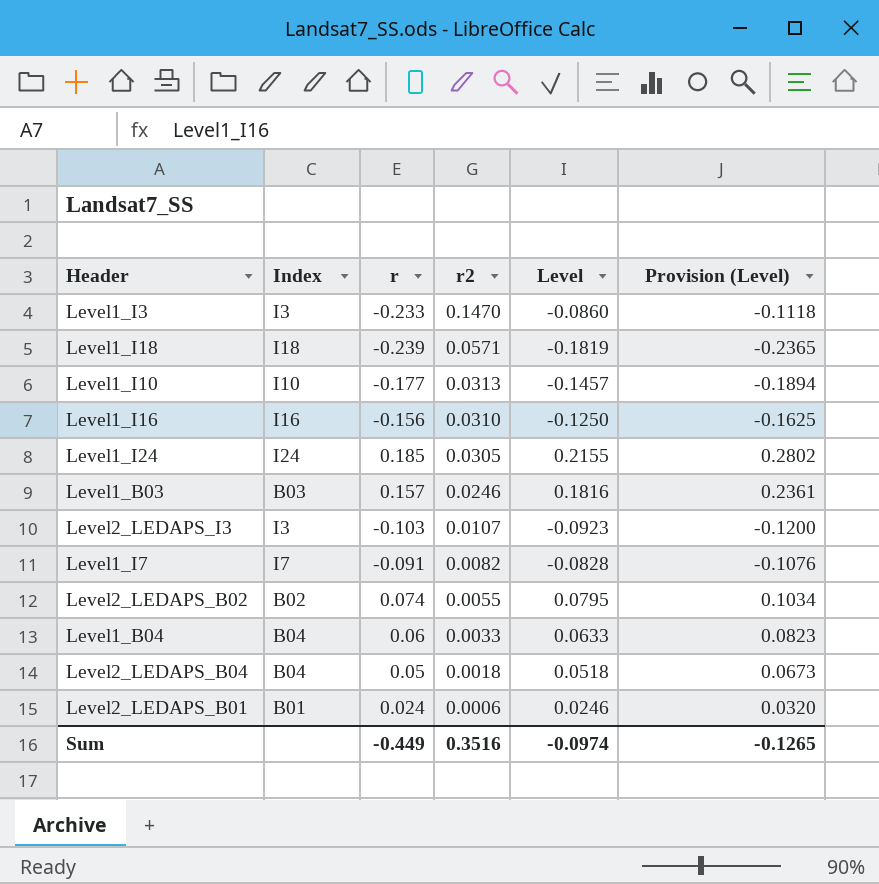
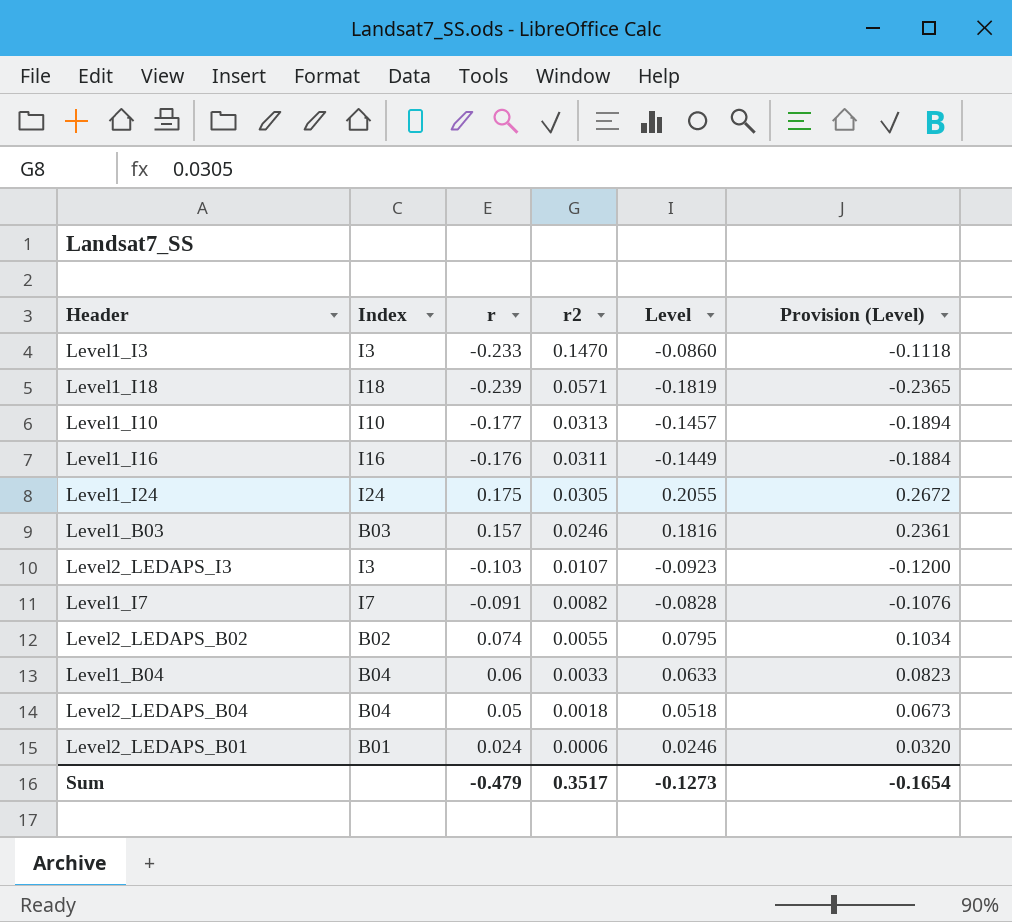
Level1_I16 | r: -0.156 -> -0.176
Level1_I16 | r2: 0.0310 -> 0.0311
Level1_I16 | Level: -0.1250 -> -0.1449
Level1_I16 | Provision (Level): -0.1625 -> -0.1884
Level1_I24 | r: 0.185 -> 0.175
Level1_I24 | Level: 0.2155 -> 0.2055
Level1_I24 | Provision (Level): 0.2802 -> 0.2672
Sum | r: -0.449 -> -0.479
Sum | r2: 0.3516 -> 0.3517
Sum | Level: -0.0974 -> -0.1273
Sum | Provision (Level): -0.1265 -> -0.1654

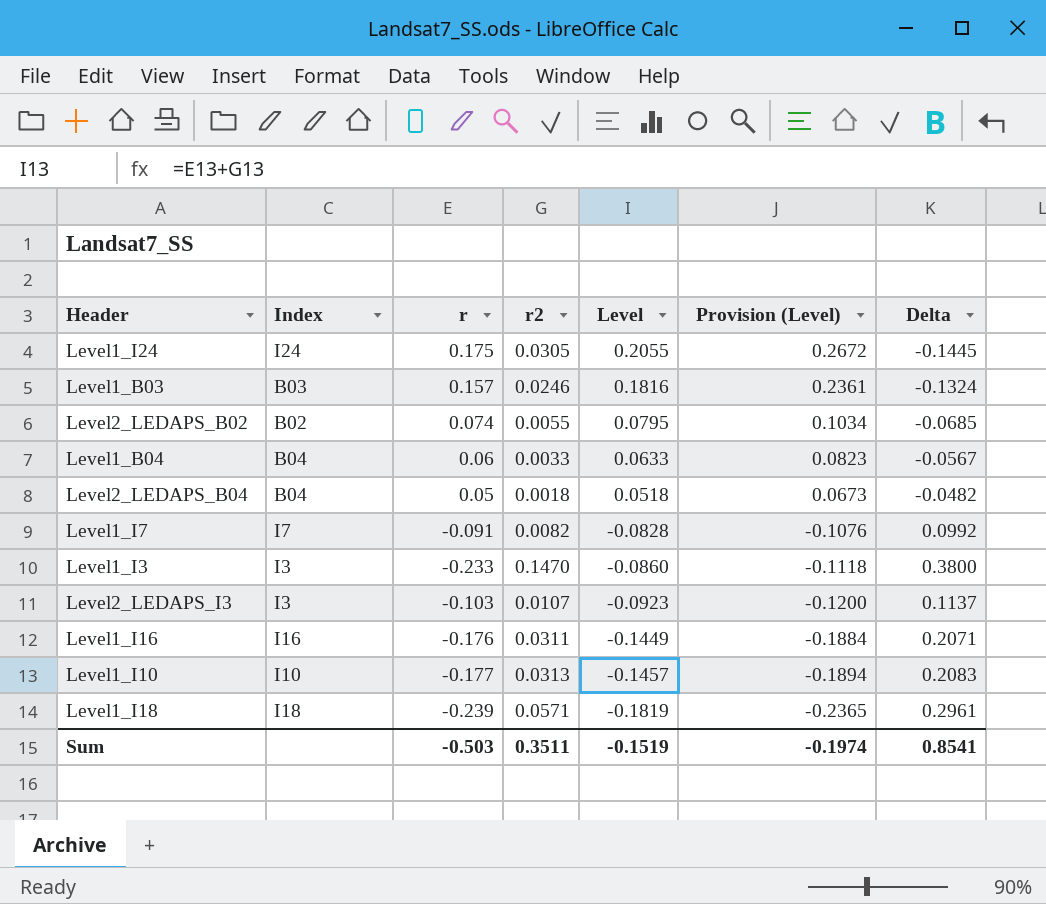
row order: r2 descending -> Level descending
column Delta | formula: none -> [r2] - [r]
row Level2_LEDAPS_B01: B01 | 0.024 | 0.0006 | 0.0246 | 0.0320 -> none
Sum | r: -0.479 -> -0.503
Sum | r2: 0.3517 -> 0.3511
Sum | Level: -0.1273 -> -0.1519
Sum | Provision (Level): -0.1654 -> -0.1974

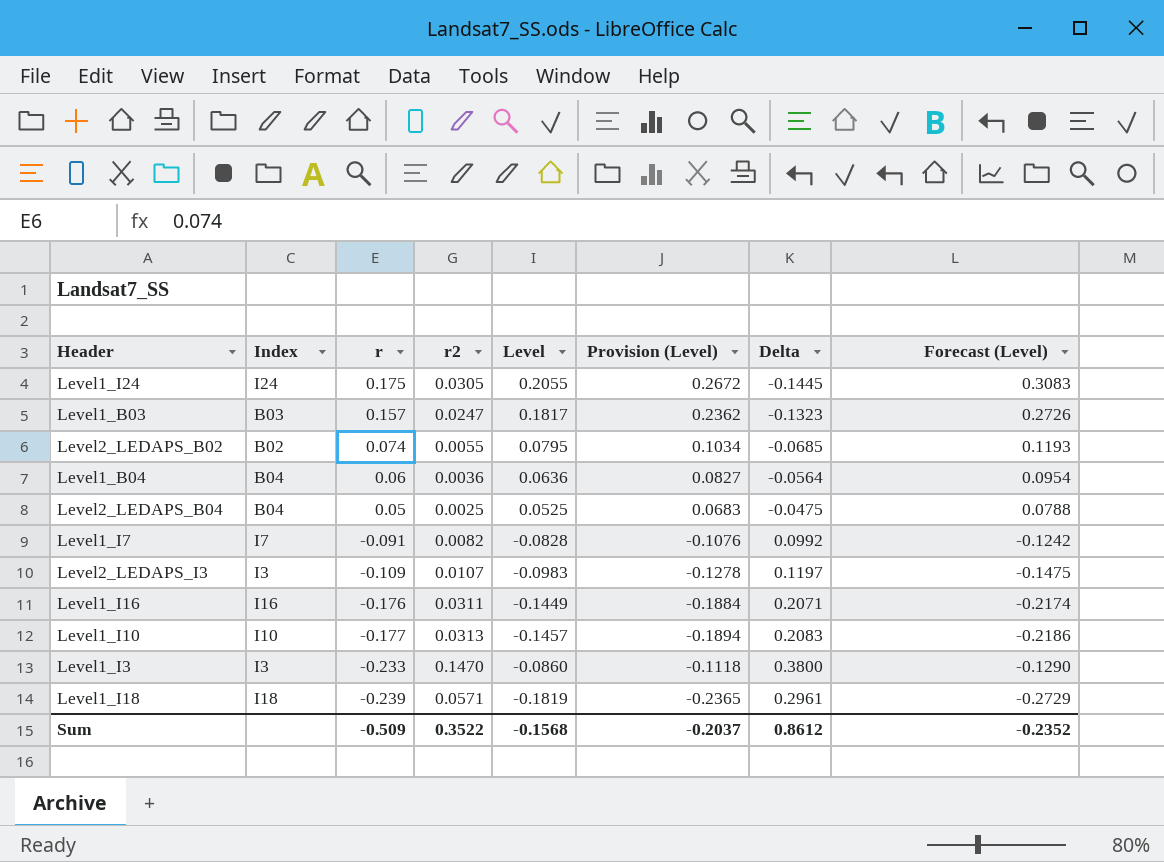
row order: Level descending -> r descending
column Forecast (Level) | formula: none -> [Level] * 1.5
Level1_B03 | r2: 0.0246 -> 0.0247
Level1_B03 | Level: 0.1816 -> 0.1817
Level1_B03 | Provision (Level): 0.2361 -> 0.2362
Level1_B03 | Delta: -0.1324 -> -0.1323
Level1_B04 | r2: 0.0033 -> 0.0036
Level1_B04 | Level: 0.0633 -> 0.0636
Level1_B04 | Provision (Level): 0.0823 -> 0.0827
Level1_B04 | Delta: -0.0567 -> -0.0564
Level2_LEDAPS_B04 | r2: 0.0018 -> 0.0025
Level2_LEDAPS_B04 | Level: 0.0518 -> 0.0525
Level2_LEDAPS_B04 | Provision (Level): 0.0673 -> 0.0683
Level2_LEDAPS_B04 | Delta: -0.0482 -> -0.0475
Level2_LEDAPS_I3 | r: -0.103 -> -0.109
Level2_LEDAPS_I3 | Level: -0.0923 -> -0.0983
Level2_LEDAPS_I3 | Provision (Level): -0.1200 -> -0.1278
Level2_LEDAPS_I3 | Delta: 0.1137 -> 0.1197
Sum | r: -0.503 -> -0.509
Sum | r2: 0.3511 -> 0.3522
Sum | Level: -0.1519 -> -0.1568
Sum | Provision (Level): -0.1974 -> -0.2037
Sum | Delta: 0.8541 -> 0.8612

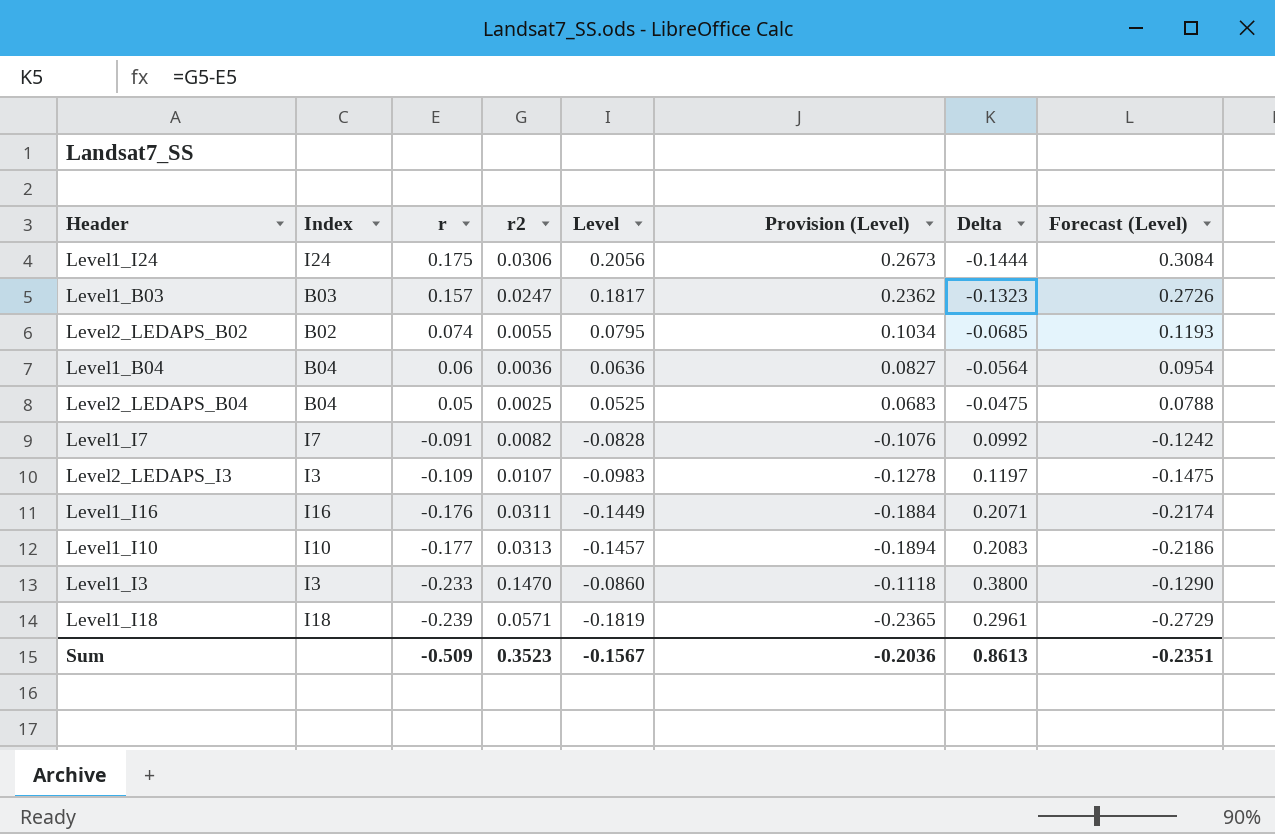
Level1_I24 | r2: 0.0305 -> 0.0306
Level1_I24 | Level: 0.2055 -> 0.2056
Level1_I24 | Provision (Level): 0.2672 -> 0.2673
Level1_I24 | Delta: -0.1445 -> -0.1444
Level1_I24 | Forecast (Level): 0.3083 -> 0.3084
Sum | r2: 0.3522 -> 0.3523
Sum | Level: -0.1568 -> -0.1567
Sum | Provision (Level): -0.2037 -> -0.2036
Sum | Delta: 0.8612 -> 0.8613
Sum | Forecast (Level): -0.2352 -> -0.2351

